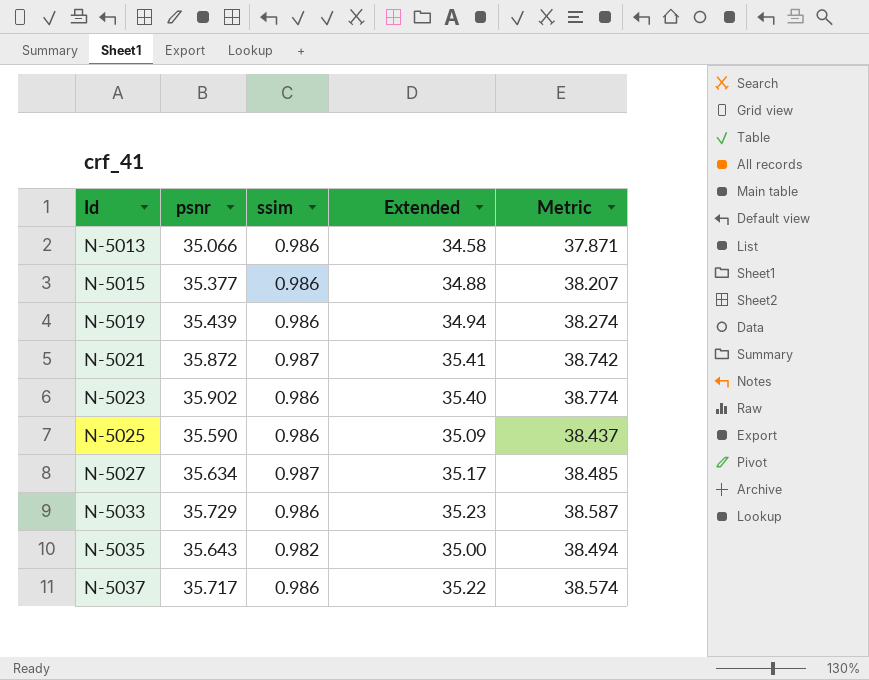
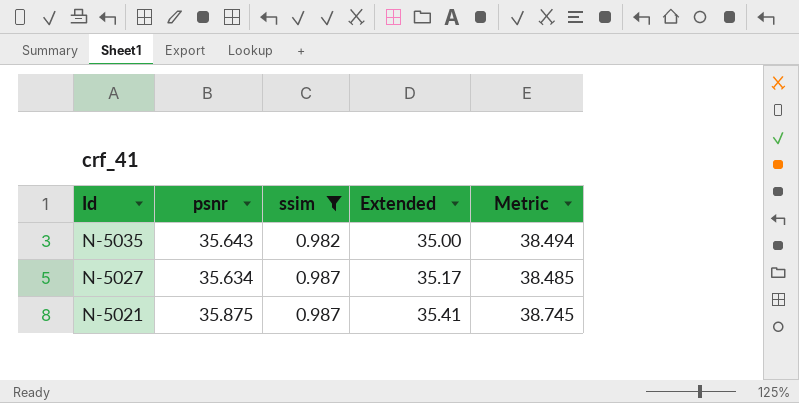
filter: none -> ssim != 0.986
row order: Id ascending -> Id descending
N-5021 | psnr: 35.872 -> 35.875
N-5021 | Metric: 38.742 -> 38.745

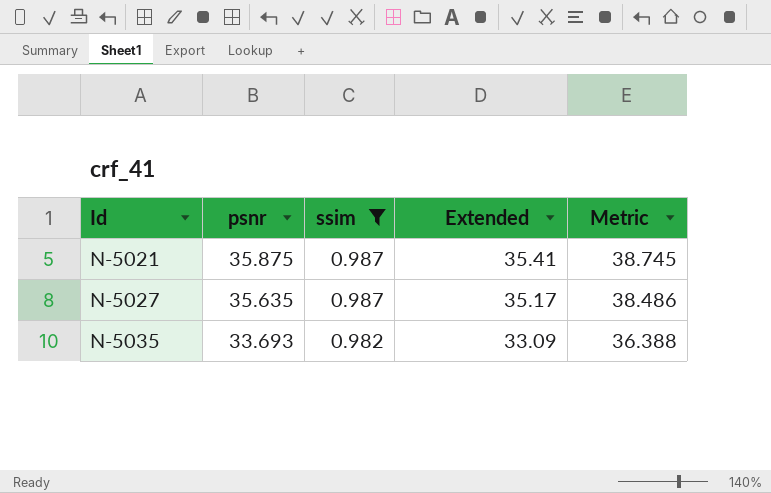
row order: Id descending -> Id ascending
N-5027 | psnr: 35.634 -> 35.635
N-5027 | Metric: 38.485 -> 38.486
N-5035 | psnr: 35.643 -> 33.693
N-5035 | Extended: 35.00 -> 33.09
N-5035 | Metric: 38.494 -> 36.388

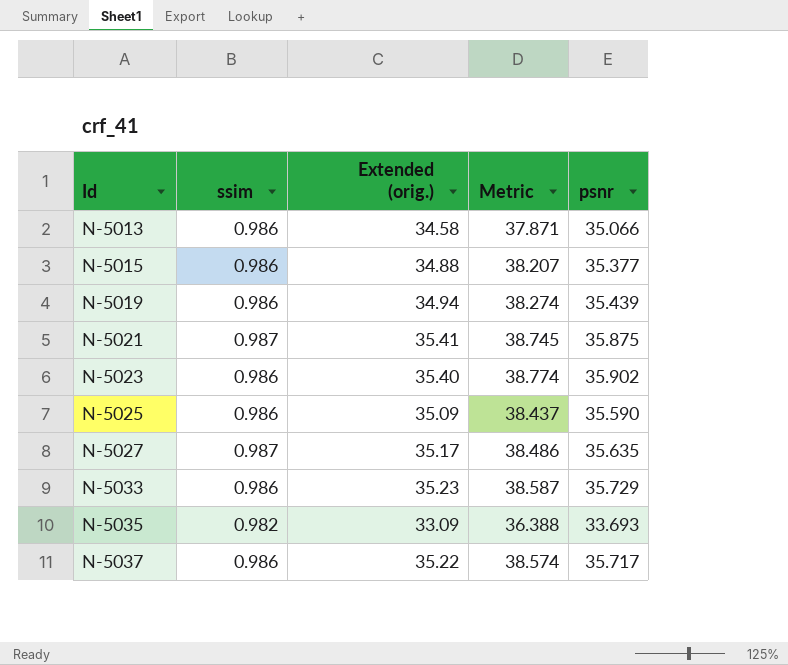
filter: ssim != 0.986 -> none
column name: Extended -> Extended (orig.)
column psnr | position: 2 -> 5

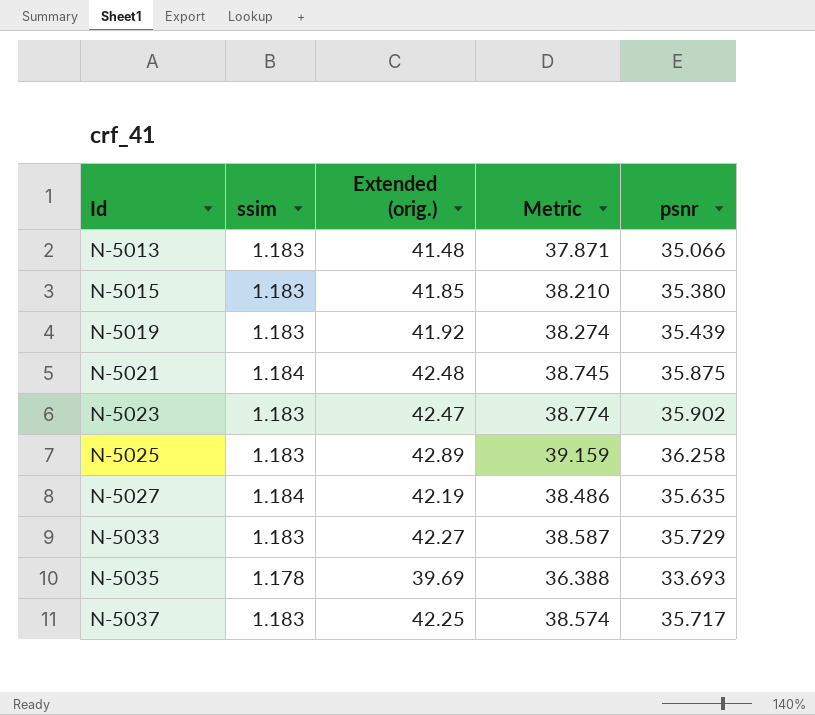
N-5013 | ssim: 0.986 -> 1.183
N-5013 | Extended (orig.): 34.58 -> 41.48
N-5015 | ssim: 0.986 -> 1.183
N-5015 | Extended (orig.): 34.88 -> 41.85
N-5015 | Metric: 38.207 -> 38.210
N-5015 | psnr: 35.377 -> 35.380
N-5019 | ssim: 0.986 -> 1.183
N-5019 | Extended (orig.): 34.94 -> 41.92
N-5021 | ssim: 0.987 -> 1.184
N-5021 | Extended (orig.): 35.41 -> 42.48
N-5023 | ssim: 0.986 -> 1.183
N-5023 | Extended (orig.): 35.40 -> 42.47
N-5025 | ssim: 0.986 -> 1.183
N-5025 | Extended (orig.): 35.09 -> 42.89
N-5025 | Metric: 38.437 -> 39.159
N-5025 | psnr: 35.590 -> 36.258
N-5027 | ssim: 0.987 -> 1.184
N-5027 | Extended (orig.): 35.17 -> 42.19
N-5033 | ssim: 0.986 -> 1.183
N-5033 | Extended (orig.): 35.23 -> 42.27
N-5035 | ssim: 0.982 -> 1.178
N-5035 | Extended (orig.): 33.09 -> 39.69
N-5037 | ssim: 0.986 -> 1.183
N-5037 | Extended (orig.): 35.22 -> 42.25

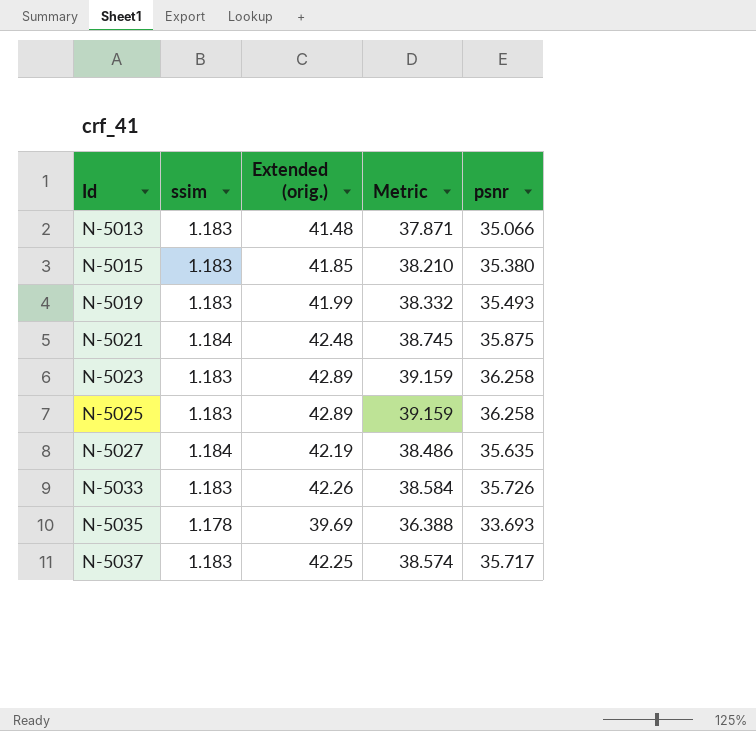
N-5019 | Extended (orig.): 41.92 -> 41.99
N-5019 | Metric: 38.274 -> 38.332
N-5019 | psnr: 35.439 -> 35.493
N-5023 | Extended (orig.): 42.47 -> 42.89
N-5023 | Metric: 38.774 -> 39.159
N-5023 | psnr: 35.902 -> 36.258
N-5033 | Extended (orig.): 42.27 -> 42.26
N-5033 | Metric: 38.587 -> 38.584
N-5033 | psnr: 35.729 -> 35.726

